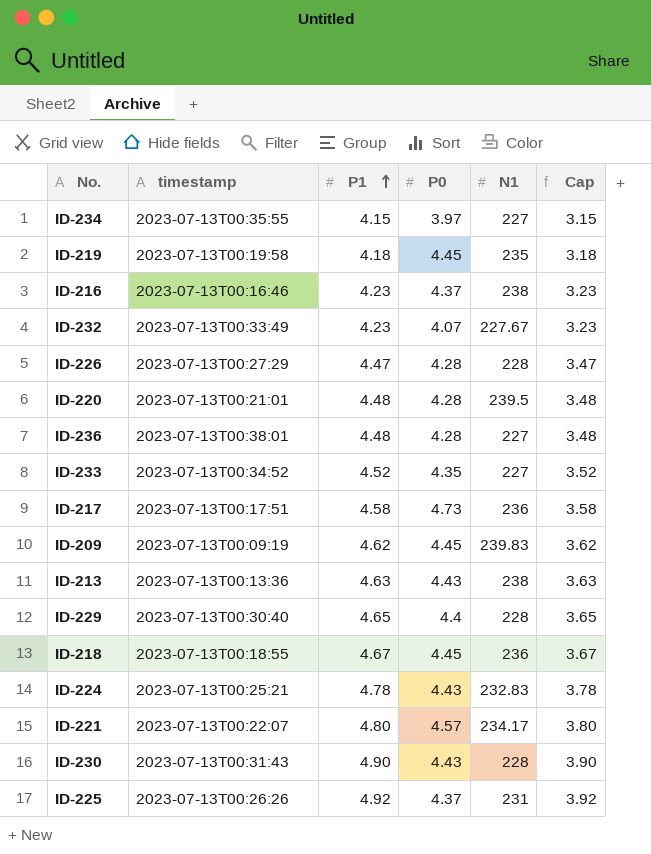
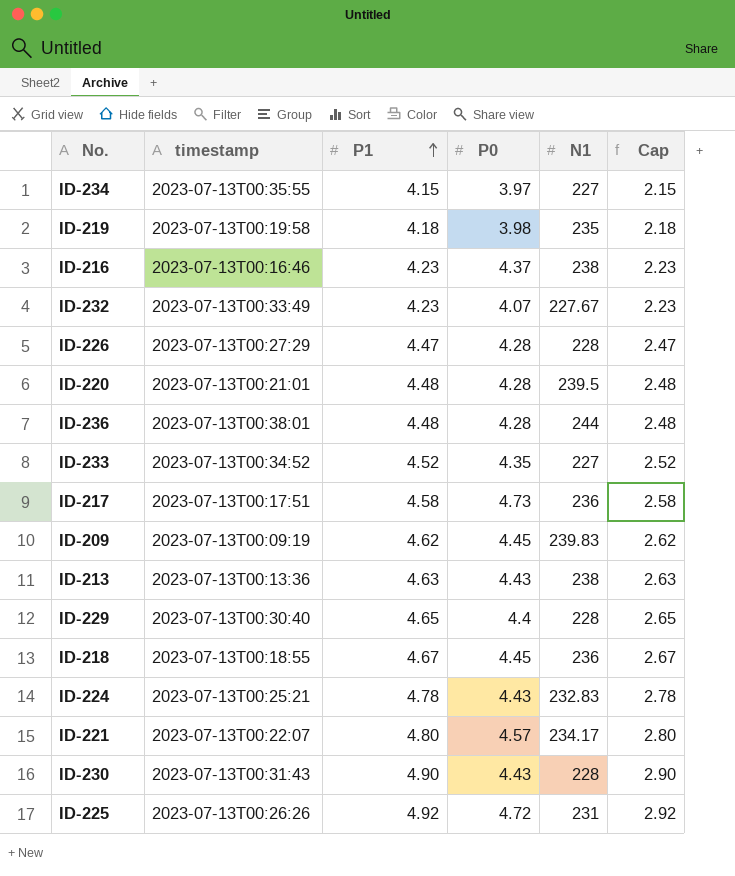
column Cap | formula: [P1] - 1 -> [P1] - 2
ID-219 | P0: 4.45 -> 3.98
ID-236 | N1: 227 -> 244
ID-225 | P0: 4.37 -> 4.72

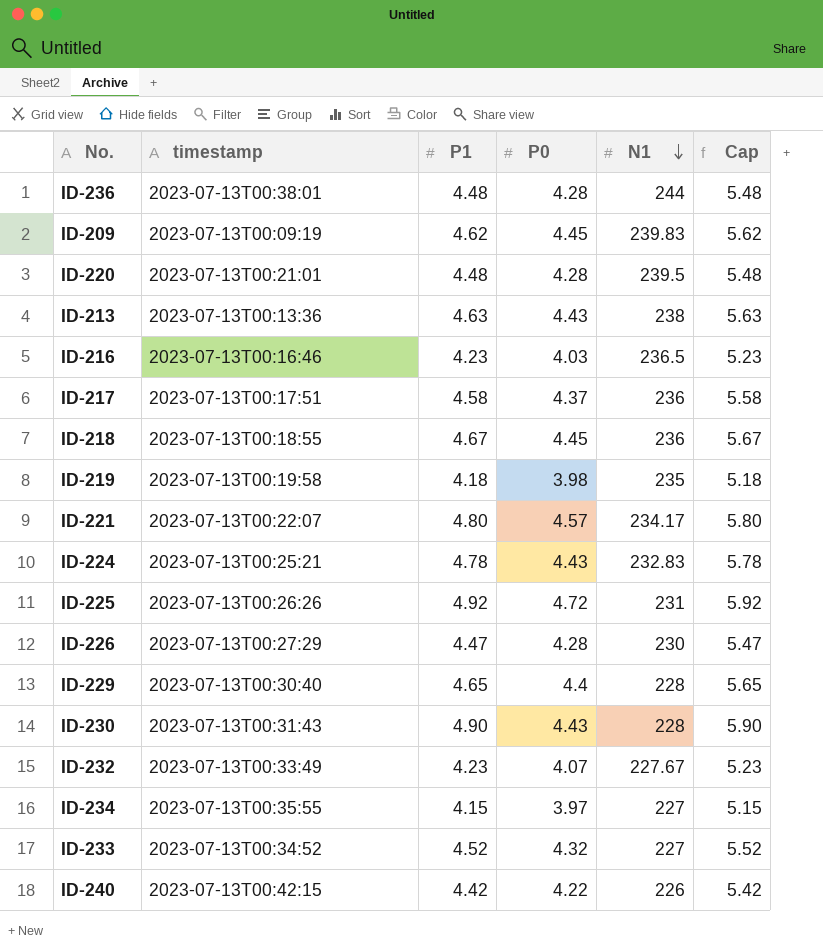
row order: P1 ascending -> N1 descending
column Cap | formula: [P1] - 2 -> [P1] + 1
ID-216 | P0: 4.37 -> 4.03
ID-216 | N1: 238 -> 236.5
ID-217 | P0: 4.73 -> 4.37
ID-226 | N1: 228 -> 230
ID-233 | P0: 4.35 -> 4.32
row ID-240: none -> 2023-07-13T00:42:15 | 4.42 | 4.22 | 226 | 5.42

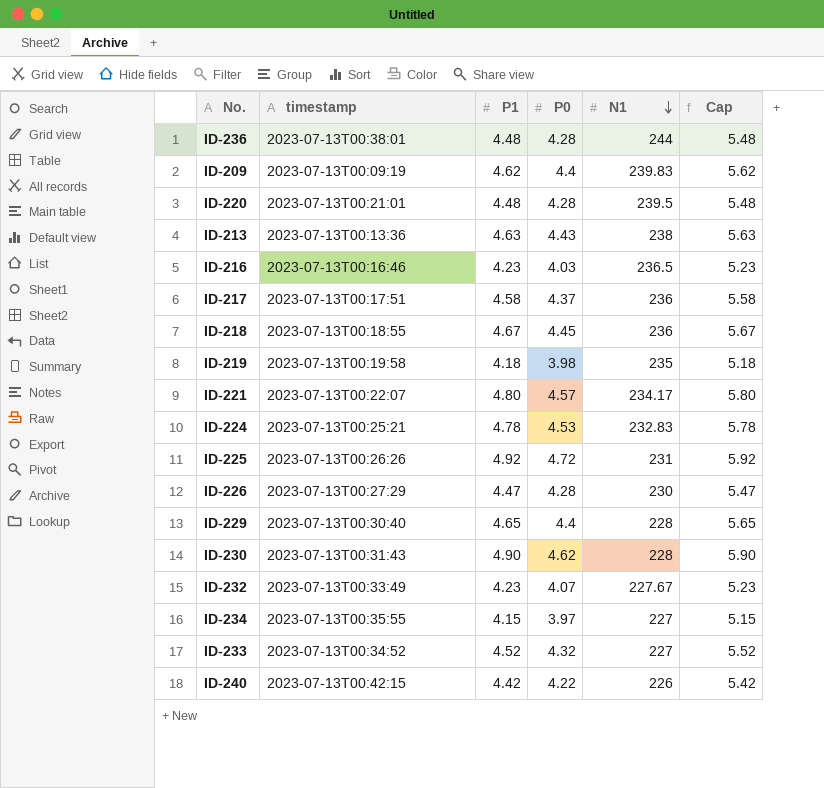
ID-209 | P0: 4.45 -> 4.4
ID-224 | P0: 4.43 -> 4.53
ID-230 | P0: 4.43 -> 4.62

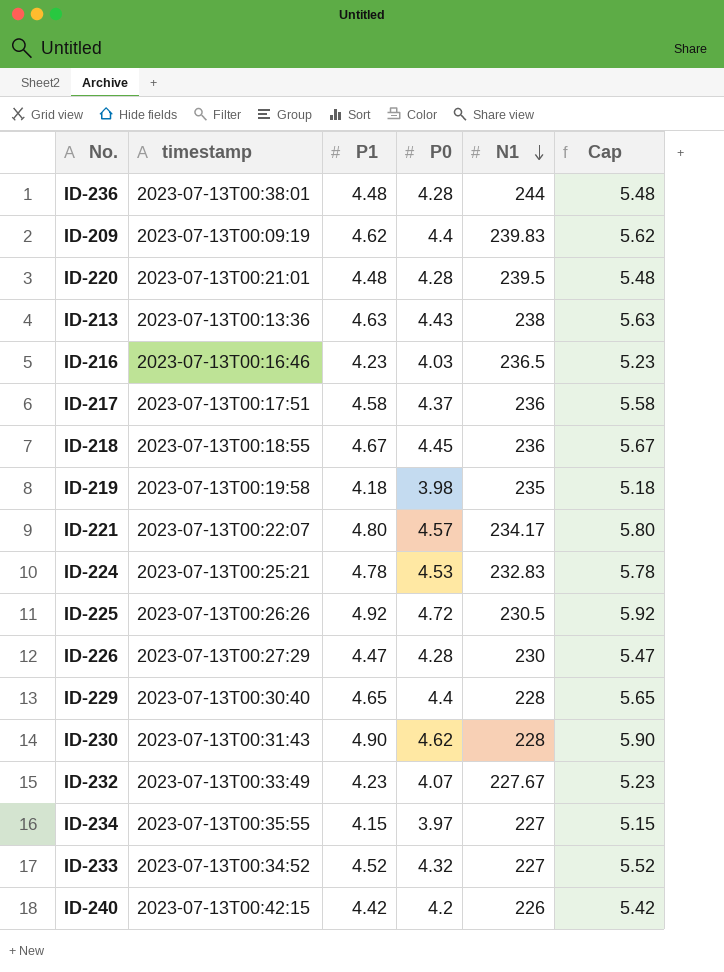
ID-225 | N1: 231 -> 230.5
ID-240 | P0: 4.22 -> 4.2

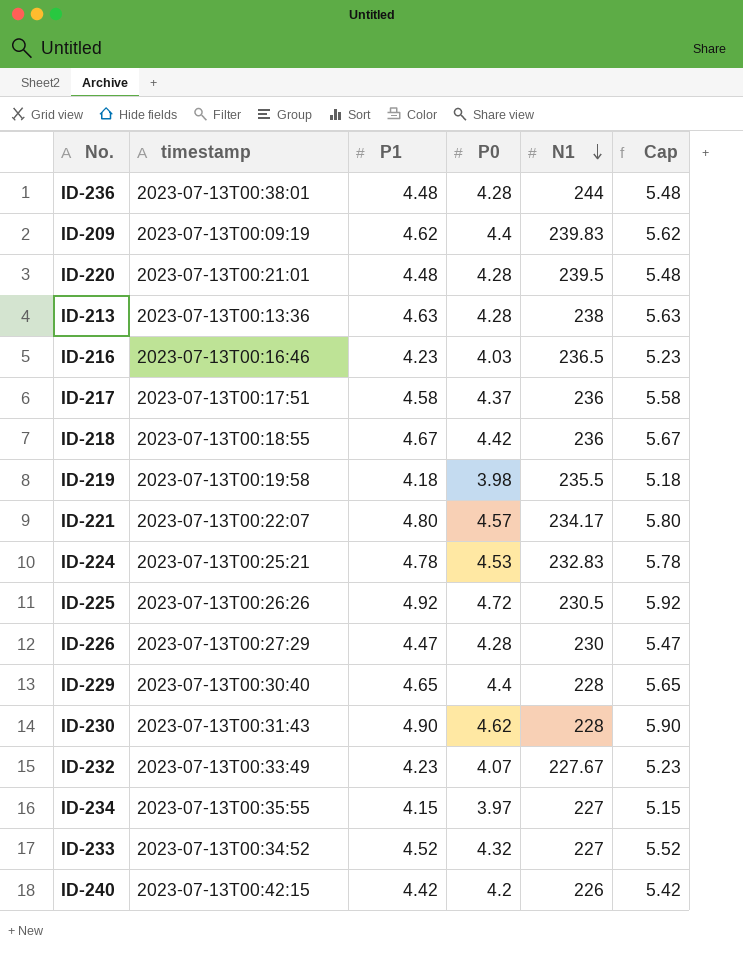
ID-213 | P0: 4.43 -> 4.28
ID-218 | P0: 4.45 -> 4.42
ID-219 | N1: 235 -> 235.5

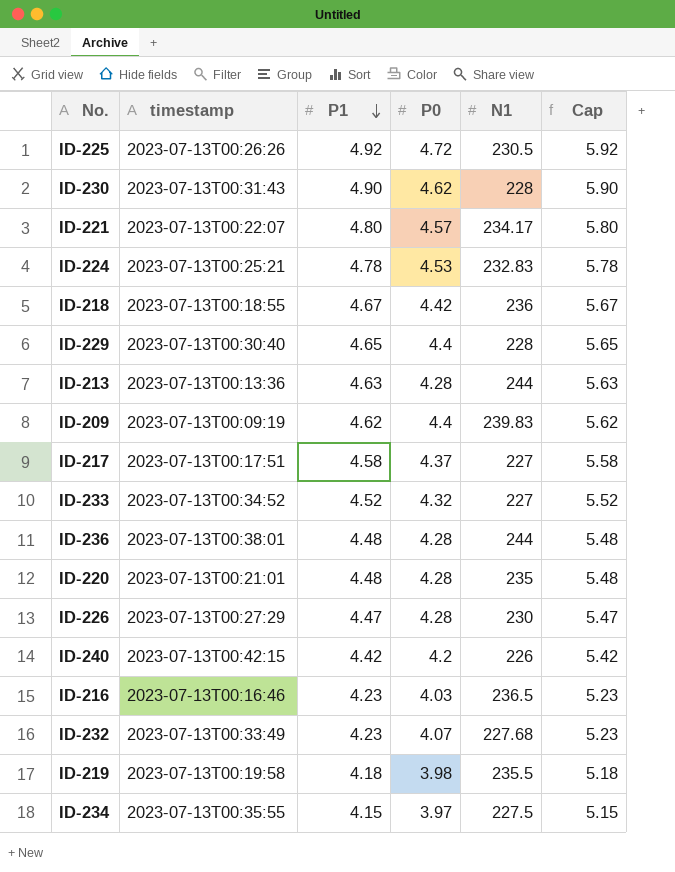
row order: N1 descending -> P1 descending
ID-213 | N1: 238 -> 244
ID-217 | N1: 236 -> 227
ID-220 | N1: 239.5 -> 235
ID-232 | N1: 227.67 -> 227.68
ID-234 | N1: 227 -> 227.5

